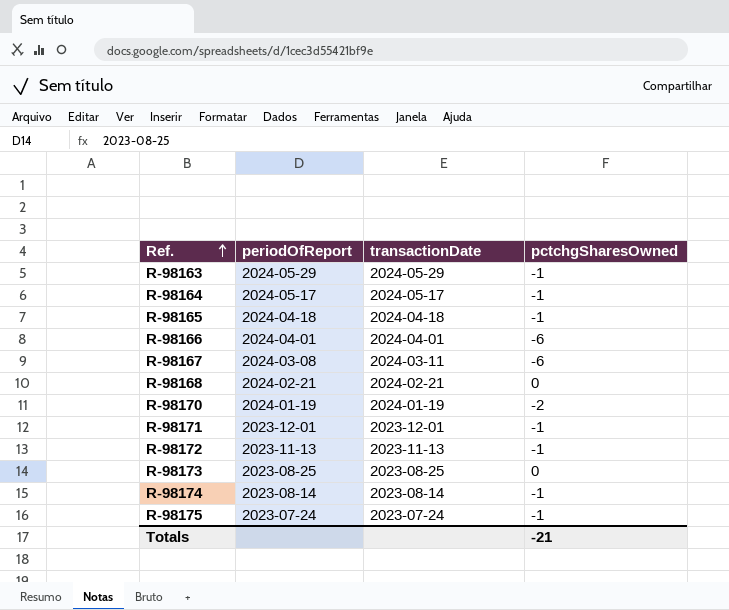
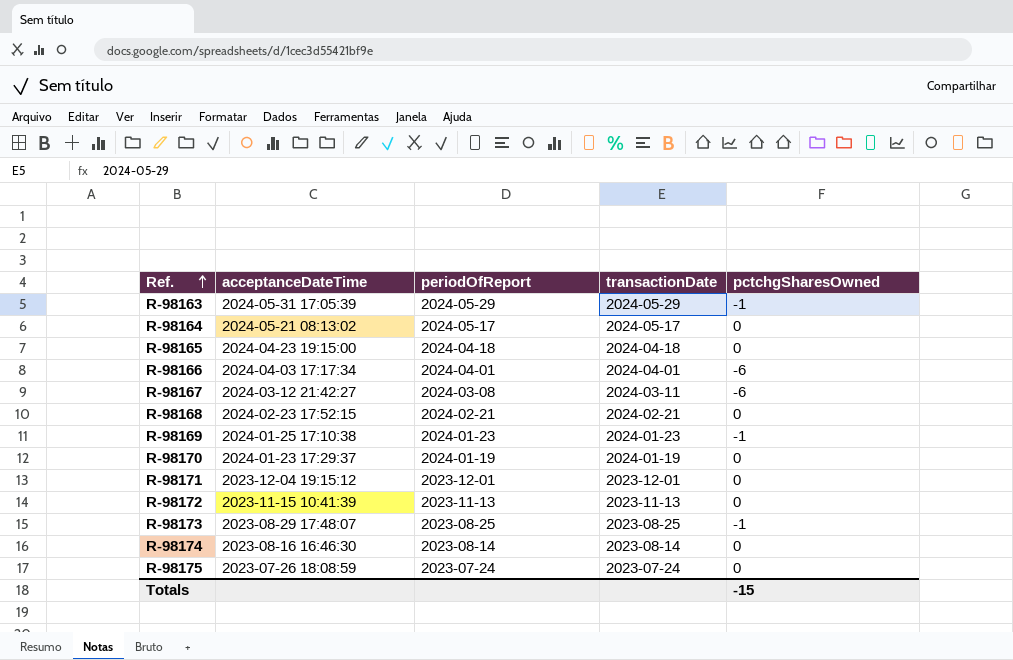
column acceptanceDateTime | position: none -> 2
R-98164 | pctchgSharesOwned: -1 -> 0
R-98165 | pctchgSharesOwned: -1 -> 0
row R-98169: none -> 2024-01-25 17:10:38 | 2024-01-23 | 2024-01-23 | -1
R-98170 | pctchgSharesOwned: -2 -> 0
R-98171 | pctchgSharesOwned: -1 -> 0
R-98172 | pctchgSharesOwned: -1 -> 0
R-98173 | pctchgSharesOwned: 0 -> -1
R-98174 | pctchgSharesOwned: -1 -> 0
R-98175 | pctchgSharesOwned: -1 -> 0
Totals | pctchgSharesOwned: -21 -> -15

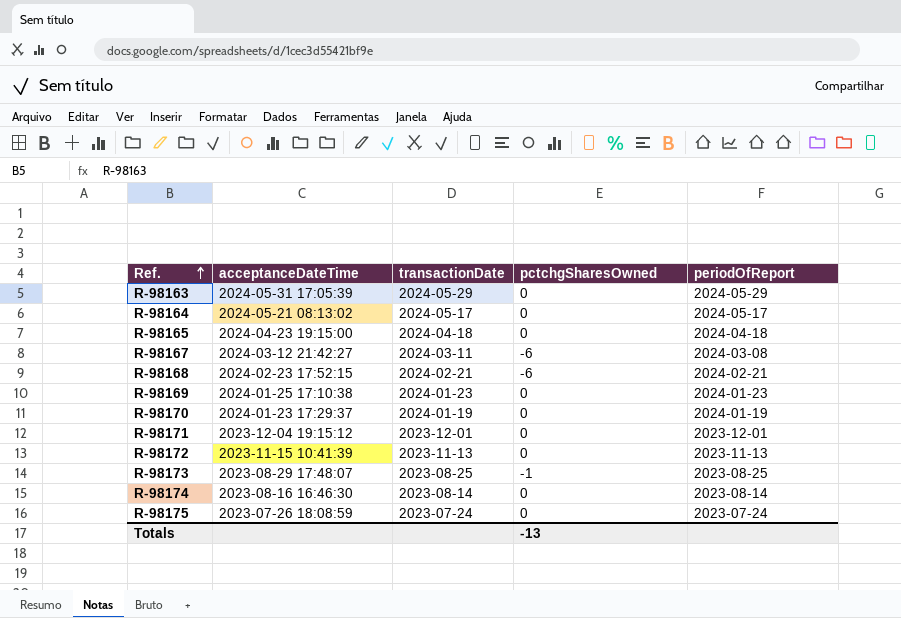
column periodOfReport | position: 3 -> 5
row R-98166: 2024-04-03 17:17:34 | 2024-04-01 | 2024-04-01 | -6 -> none
R-98163 | pctchgSharesOwned: -1 -> 0
R-98168 | pctchgSharesOwned: 0 -> -6
R-98169 | pctchgSharesOwned: -1 -> 0
Totals | pctchgSharesOwned: -15 -> -13

